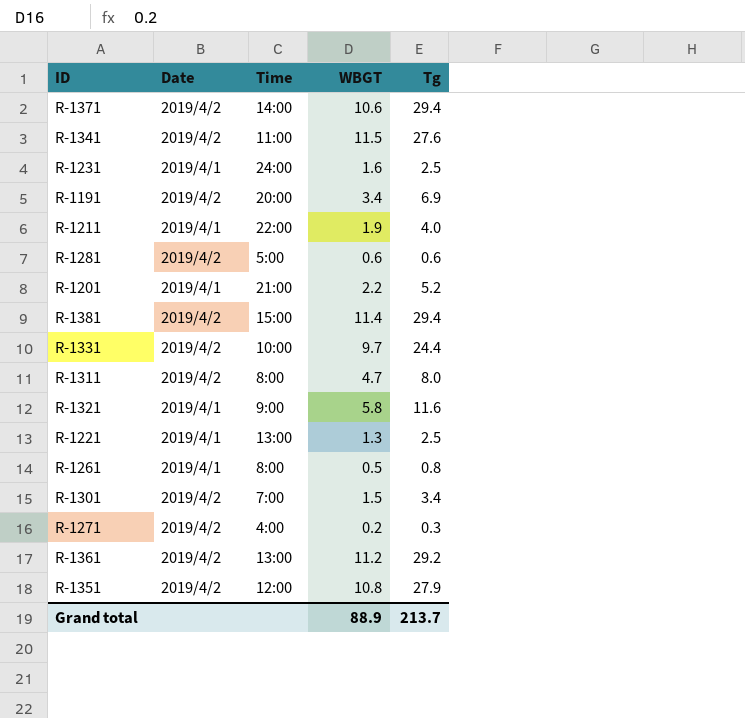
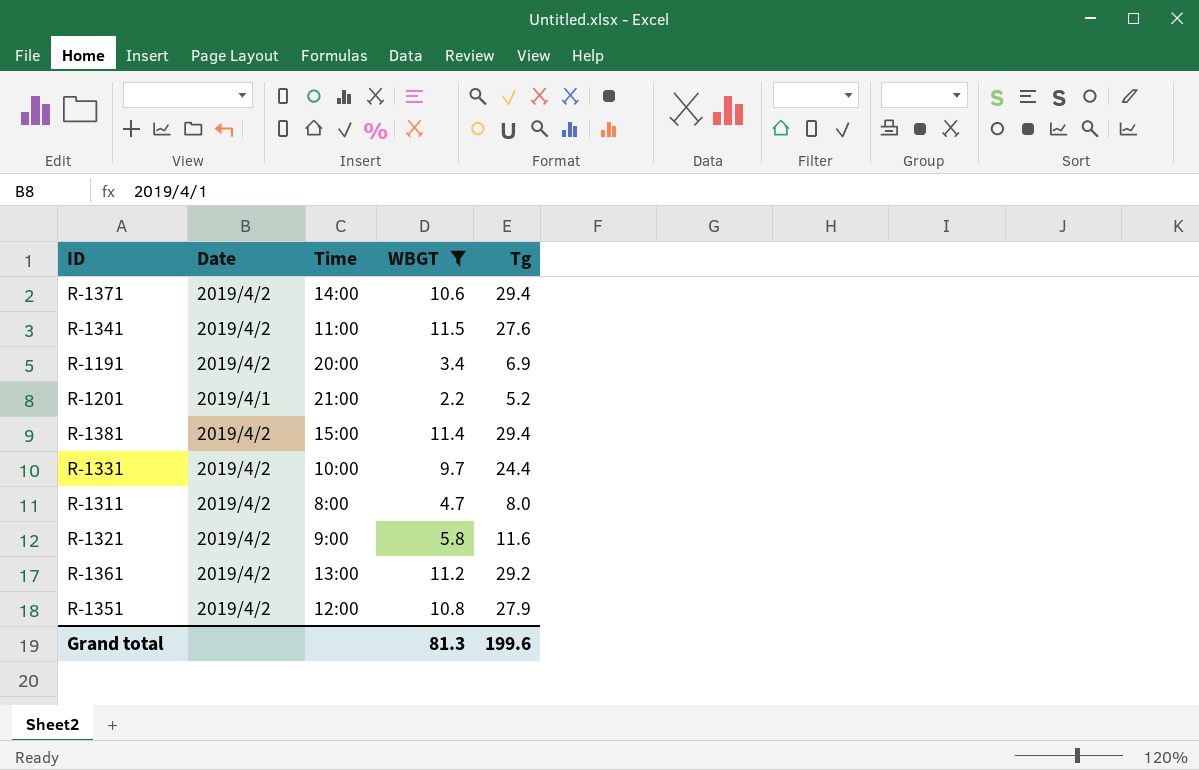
filter: none -> WBGT >= 2.2
R-1321 | Date: 2019/4/1 -> 2019/4/2
Grand total | WBGT: 88.9 -> 81.3
Grand total | Tg: 213.7 -> 199.6

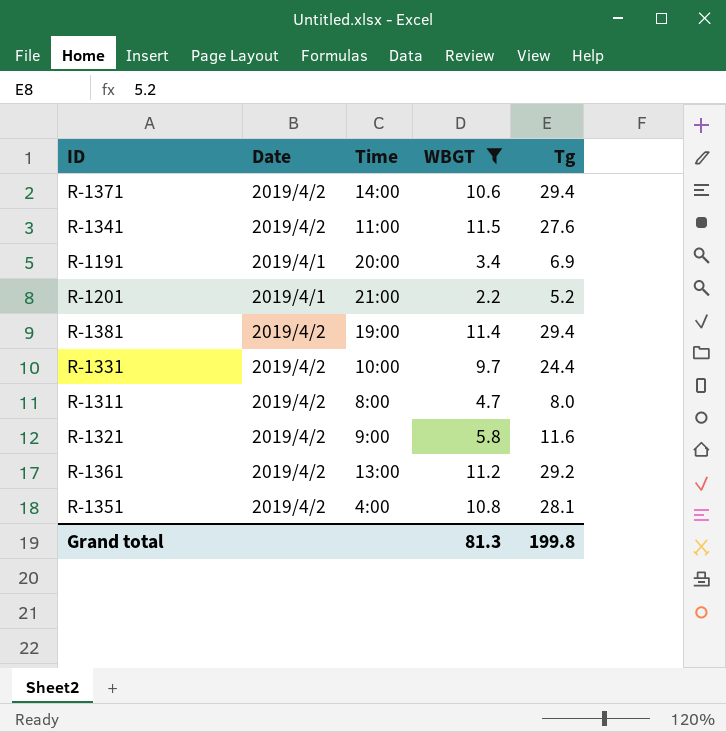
R-1191 | Date: 2019/4/2 -> 2019/4/1
R-1381 | Time: 15:00 -> 19:00
R-1351 | Time: 12:00 -> 4:00
R-1351 | Tg: 27.9 -> 28.1
Grand total | Tg: 199.6 -> 199.8

